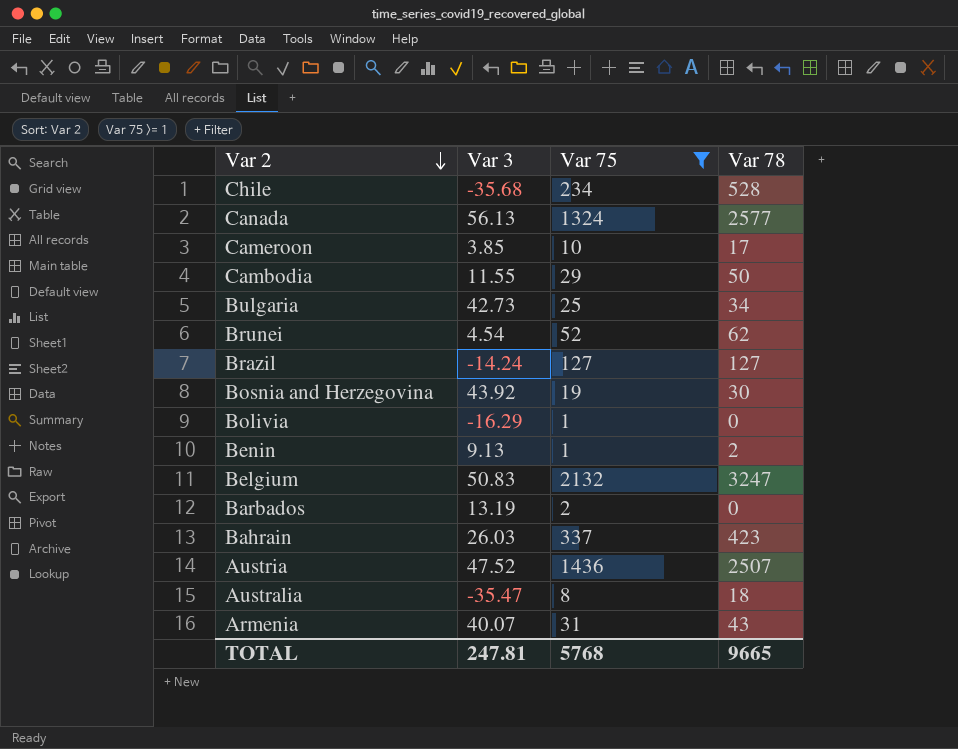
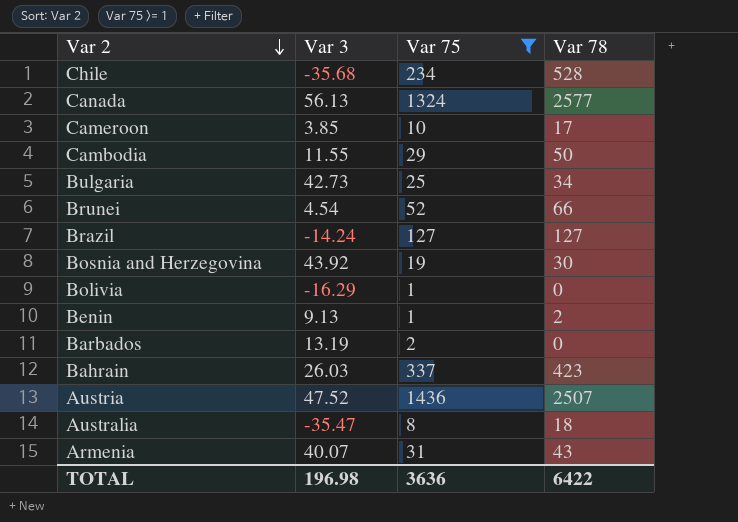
row Belgium: 50.83 | 2132 | 3247 -> none
Brunei | Var 78: 62 -> 66
TOTAL | Var 3: 247.81 -> 196.98
TOTAL | Var 75: 5768 -> 3636
TOTAL | Var 78: 9665 -> 6422

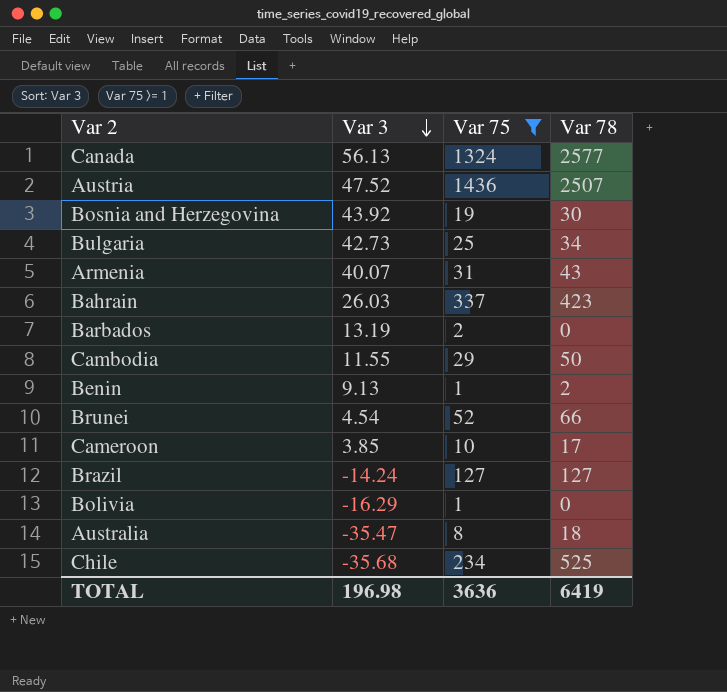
row order: Var 2 descending -> Var 3 descending
Chile | Var 78: 528 -> 525
TOTAL | Var 78: 6422 -> 6419

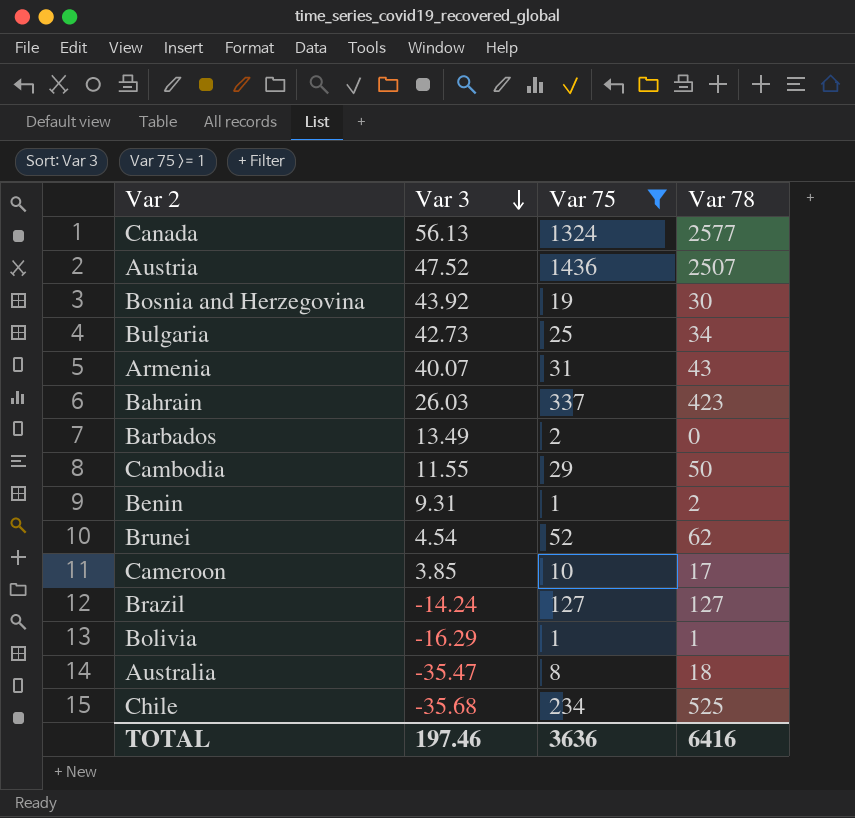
Barbados | Var 3: 13.19 -> 13.49
Benin | Var 3: 9.13 -> 9.31
Brunei | Var 78: 66 -> 62
Bolivia | Var 78: 0 -> 1
TOTAL | Var 3: 196.98 -> 197.46
TOTAL | Var 78: 6419 -> 6416

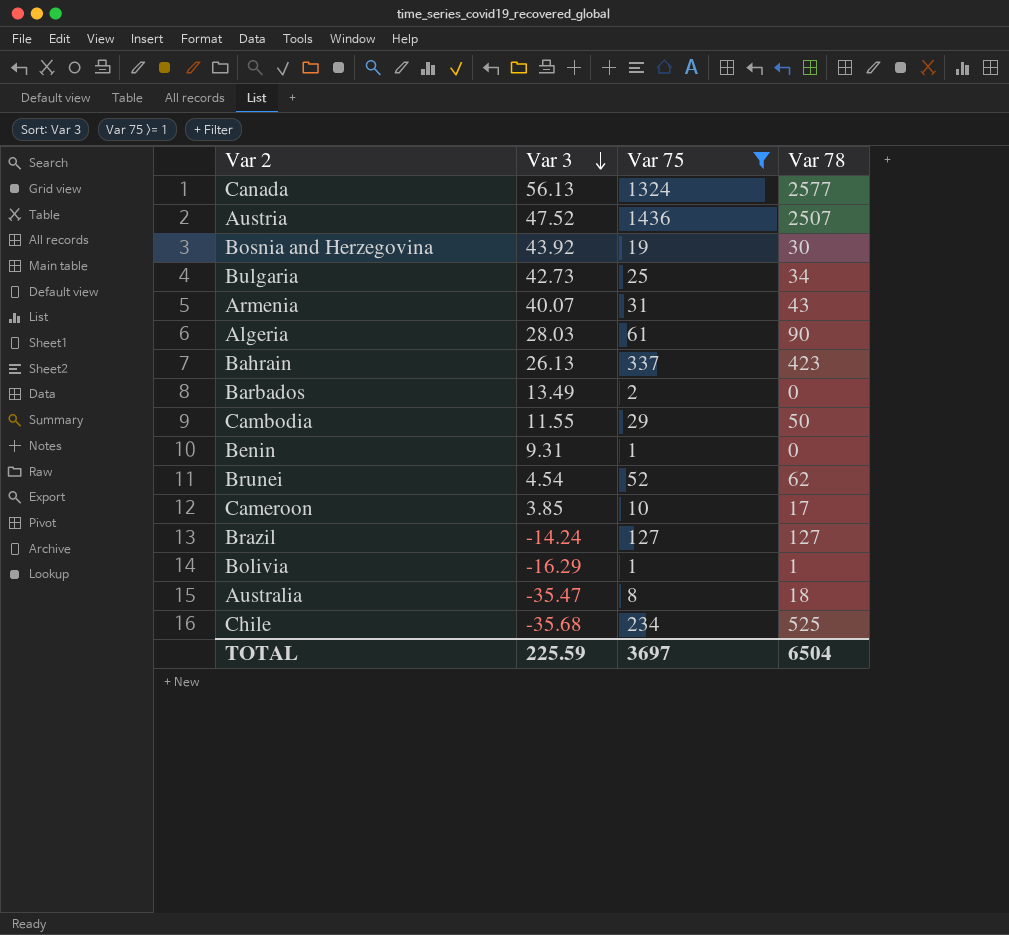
row Algeria: none -> 28.03 | 61 | 90
Bahrain | Var 3: 26.03 -> 26.13
Benin | Var 78: 2 -> 0
TOTAL | Var 3: 197.46 -> 225.59
TOTAL | Var 75: 3636 -> 3697
TOTAL | Var 78: 6416 -> 6504

